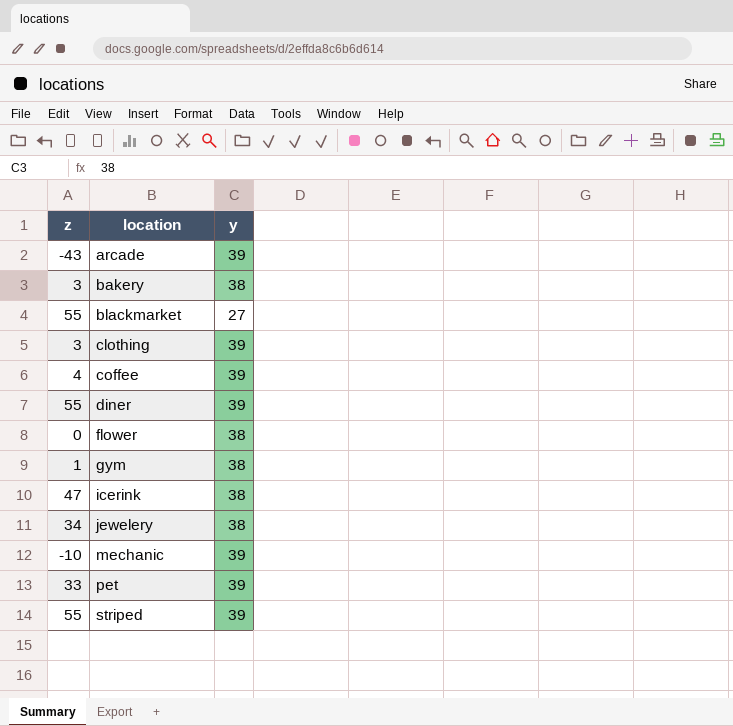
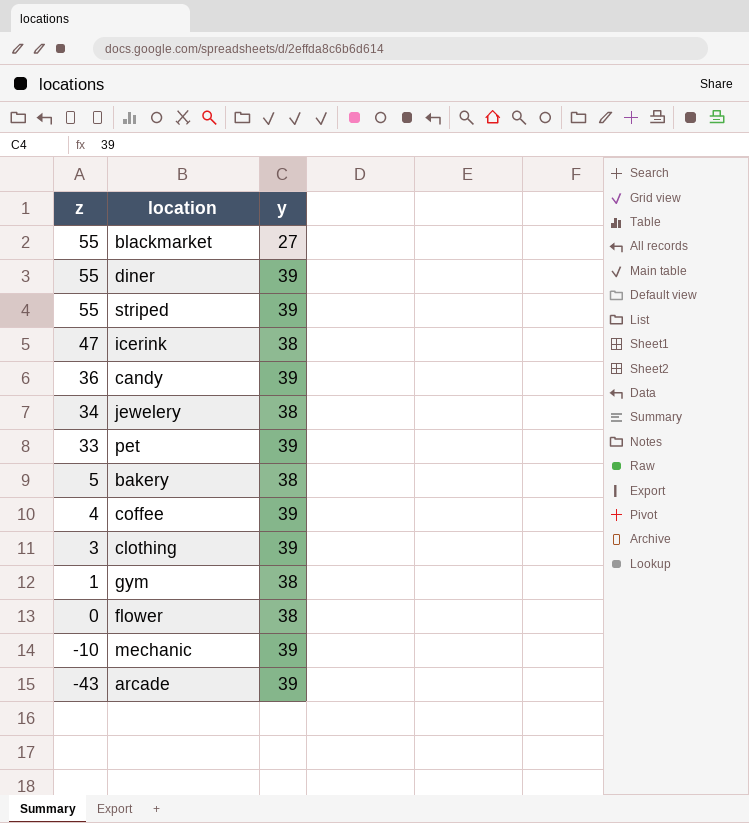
row order: location ascending -> z descending
row candy: none -> 36 | 39
bakery | z: 3 -> 5

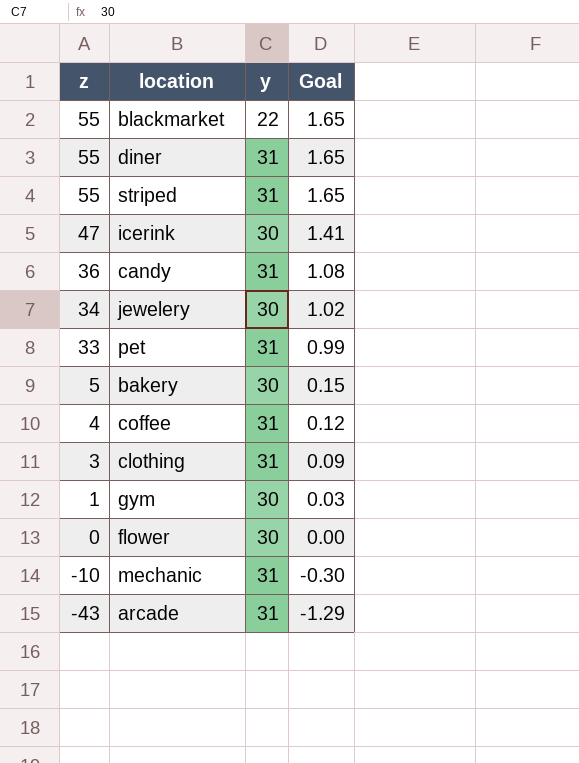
column Goal | formula: none -> [z] * 0.03
blackmarket | y: 27 -> 22
diner | y: 39 -> 31
striped | y: 39 -> 31
icerink | y: 38 -> 30
candy | y: 39 -> 31
jewelery | y: 38 -> 30
pet | y: 39 -> 31
bakery | y: 38 -> 30
coffee | y: 39 -> 31
clothing | y: 39 -> 31
gym | y: 38 -> 30
flower | y: 38 -> 30
mechanic | y: 39 -> 31
arcade | y: 39 -> 31

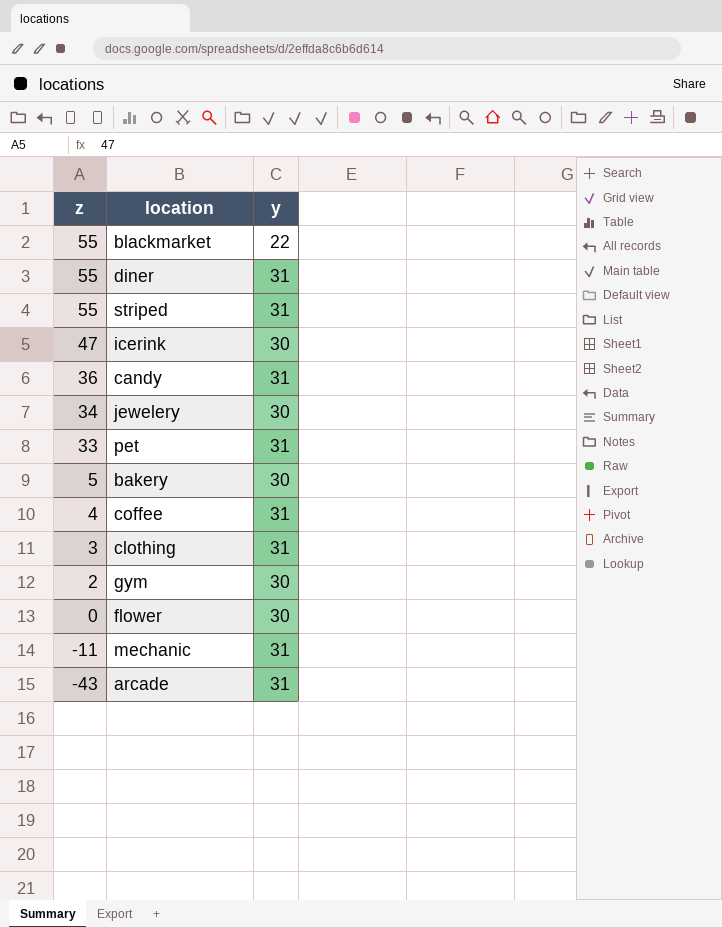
column Goal | formula: [z] * 0.03 -> none
gym | z: 1 -> 2
mechanic | z: -10 -> -11

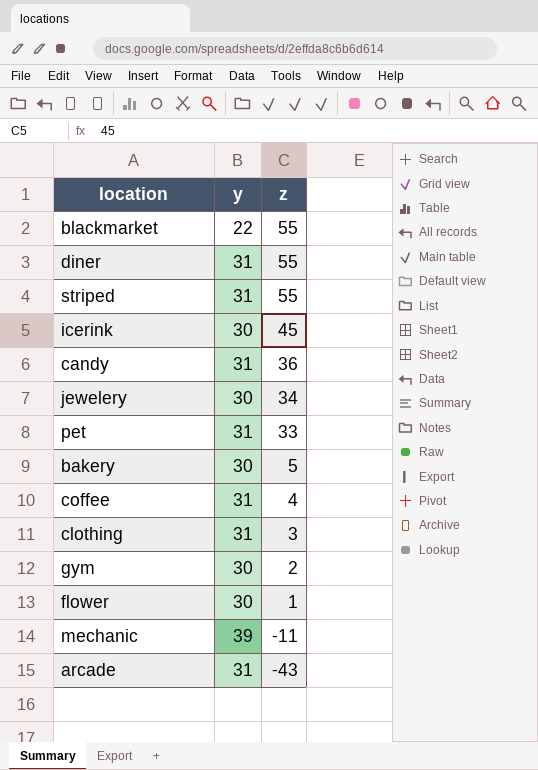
column z | position: 1 -> 3
icerink | z: 47 -> 45
flower | z: 0 -> 1
mechanic | y: 31 -> 39

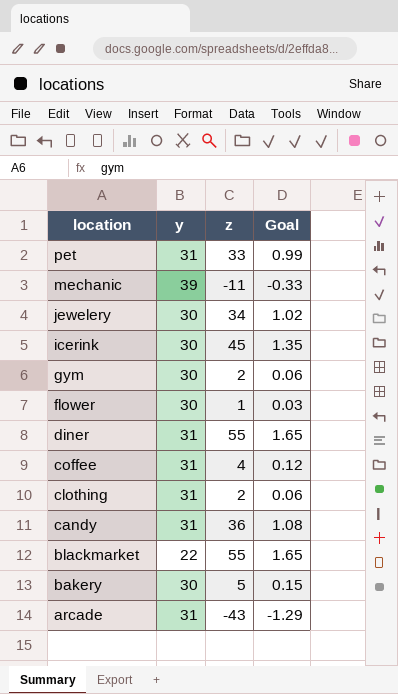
row order: z descending -> location descending
column Goal | formula: none -> [z] * 0.03
row striped: 31 | 55 -> none
clothing | z: 3 -> 2

